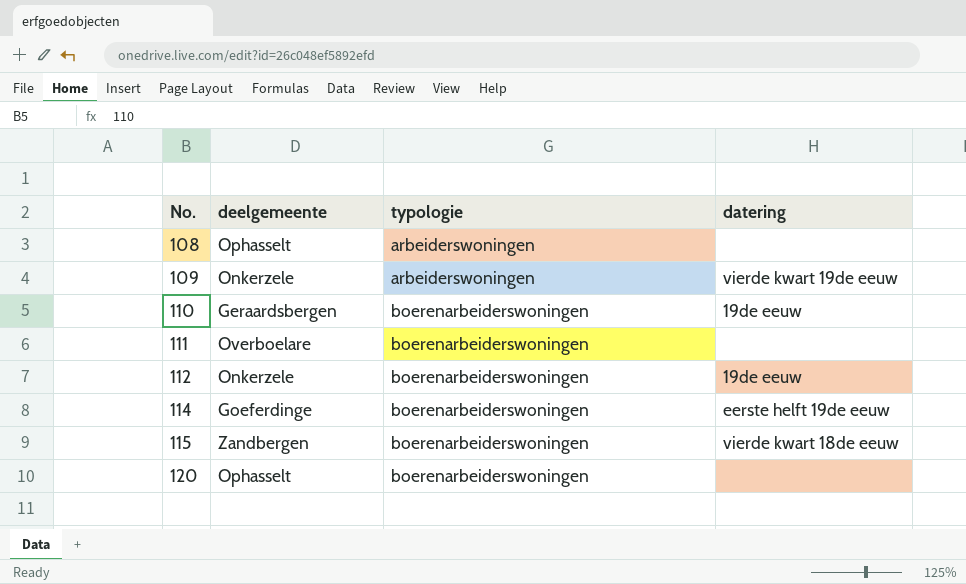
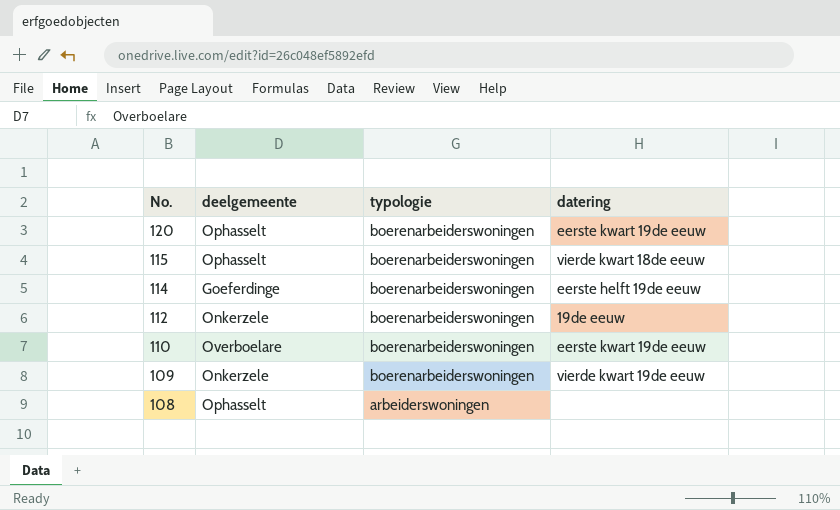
row order: No. ascending -> No. descending
row 111: Overboelare | boerenarbeiderswoningen | none -> none
120 | datering: none -> eerste kwart 19de eeuw
115 | deelgemeente: Zandbergen -> Ophasselt
110 | deelgemeente: Geraardsbergen -> Overboelare
110 | datering: 19de eeuw -> eerste kwart 19de eeuw
109 | typologie: arbeiderswoningen -> boerenarbeiderswoningen

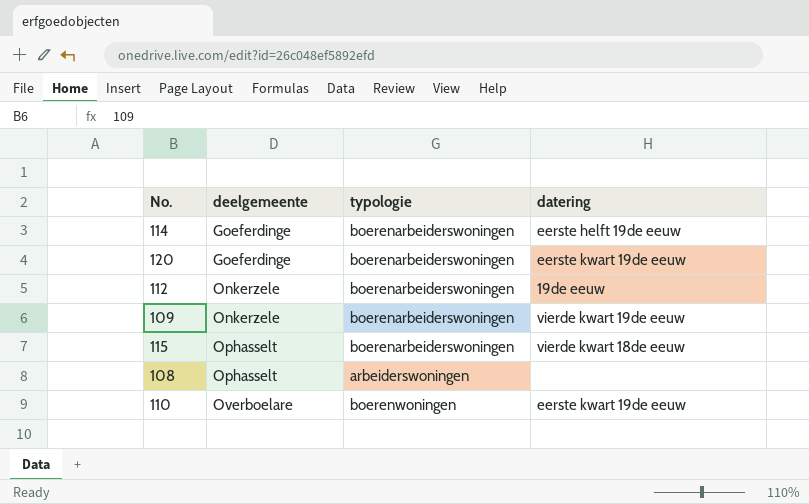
row order: No. descending -> deelgemeente ascending
120 | deelgemeente: Ophasselt -> Goeferdinge
110 | typologie: boerenarbeiderswoningen -> boerenwoningen

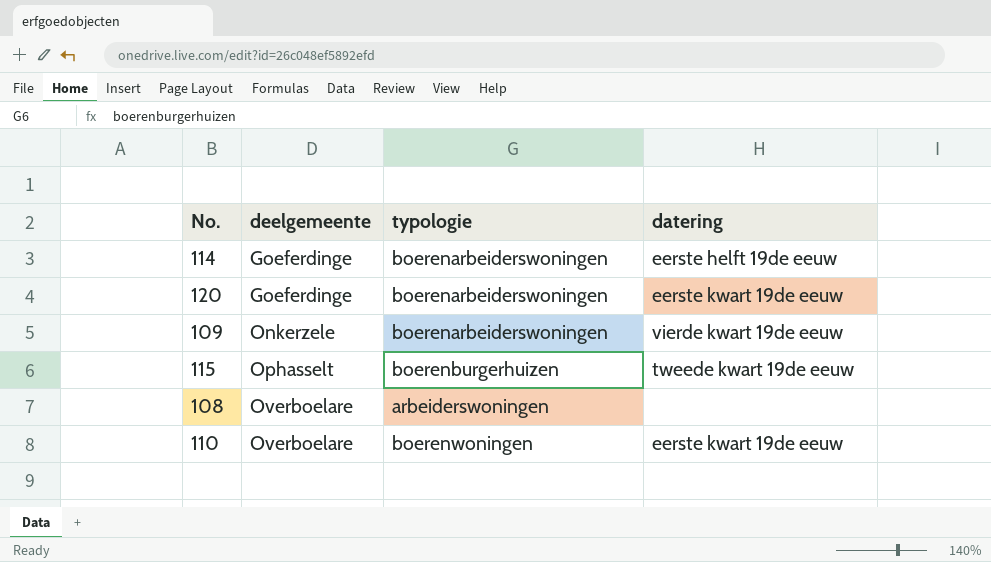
row 112: Onkerzele | boerenarbeiderswoningen | 19de eeuw -> none
115 | typologie: boerenarbeiderswoningen -> boerenburgerhuizen
115 | datering: vierde kwart 18de eeuw -> tweede kwart 19de eeuw
108 | deelgemeente: Ophasselt -> Overboelare

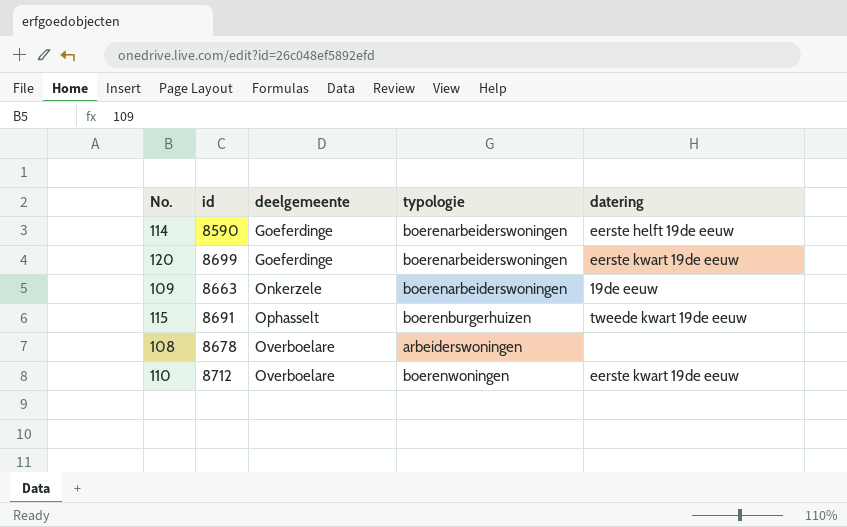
column id | position: none -> 2
109 | datering: vierde kwart 19de eeuw -> 19de eeuw

